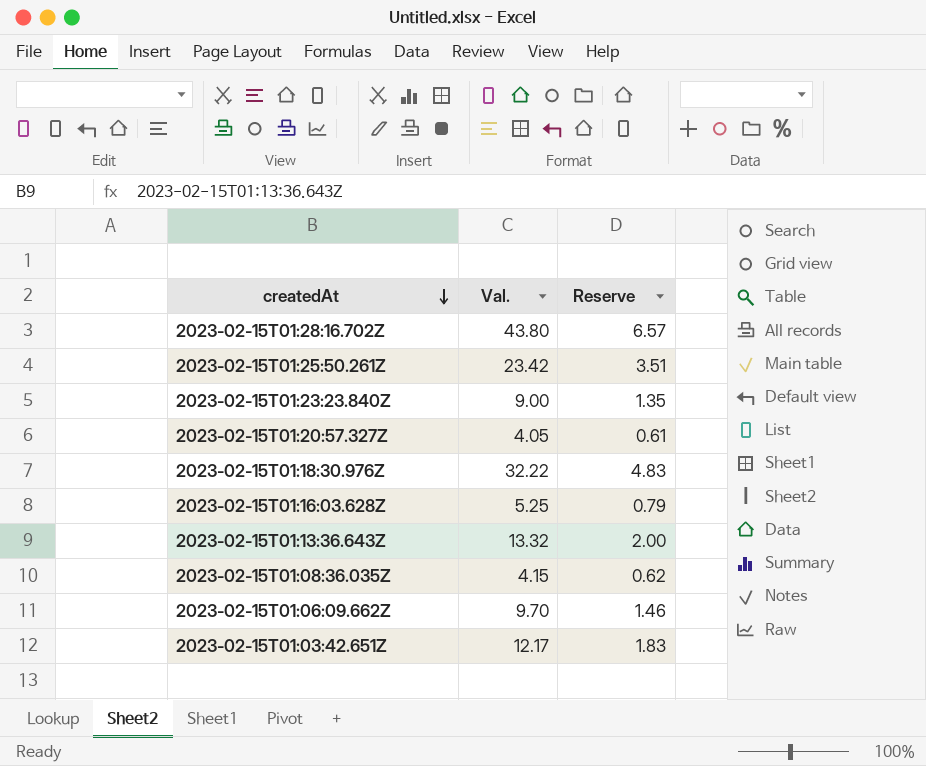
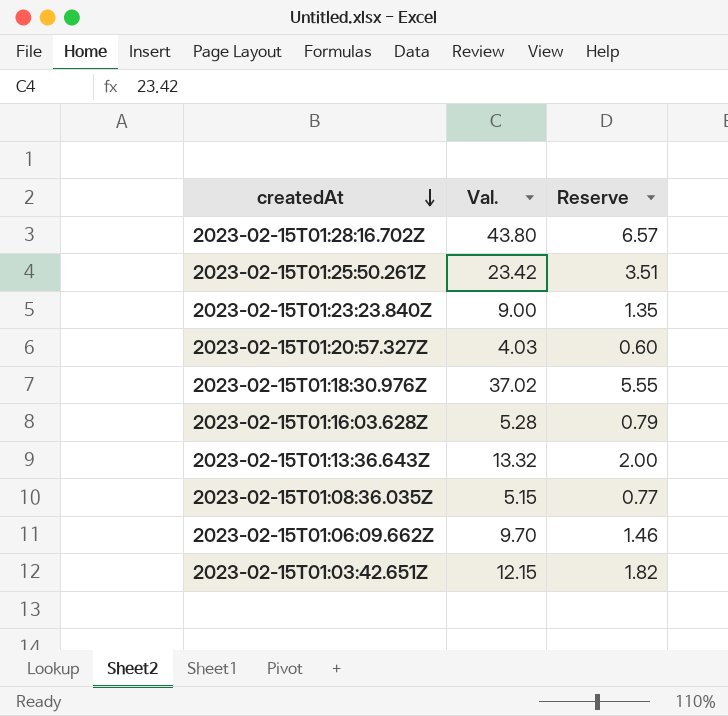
2023-02-15T01:20:57.327Z | Val.: 4.05 -> 4.03
2023-02-15T01:20:57.327Z | Reserve: 0.61 -> 0.60
2023-02-15T01:18:30.976Z | Val.: 32.22 -> 37.02
2023-02-15T01:18:30.976Z | Reserve: 4.83 -> 5.55
2023-02-15T01:16:03.628Z | Val.: 5.25 -> 5.28
2023-02-15T01:08:36.035Z | Val.: 4.15 -> 5.15
2023-02-15T01:08:36.035Z | Reserve: 0.62 -> 0.77
2023-02-15T01:03:42.651Z | Val.: 12.17 -> 12.15
2023-02-15T01:03:42.651Z | Reserve: 1.83 -> 1.82

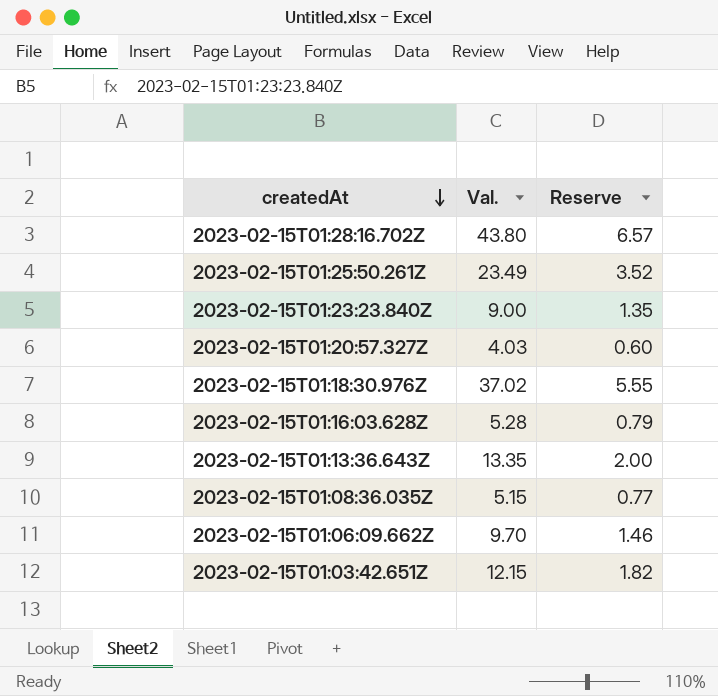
2023-02-15T01:25:50.261Z | Val.: 23.42 -> 23.49
2023-02-15T01:25:50.261Z | Reserve: 3.51 -> 3.52
2023-02-15T01:13:36.643Z | Val.: 13.32 -> 13.35

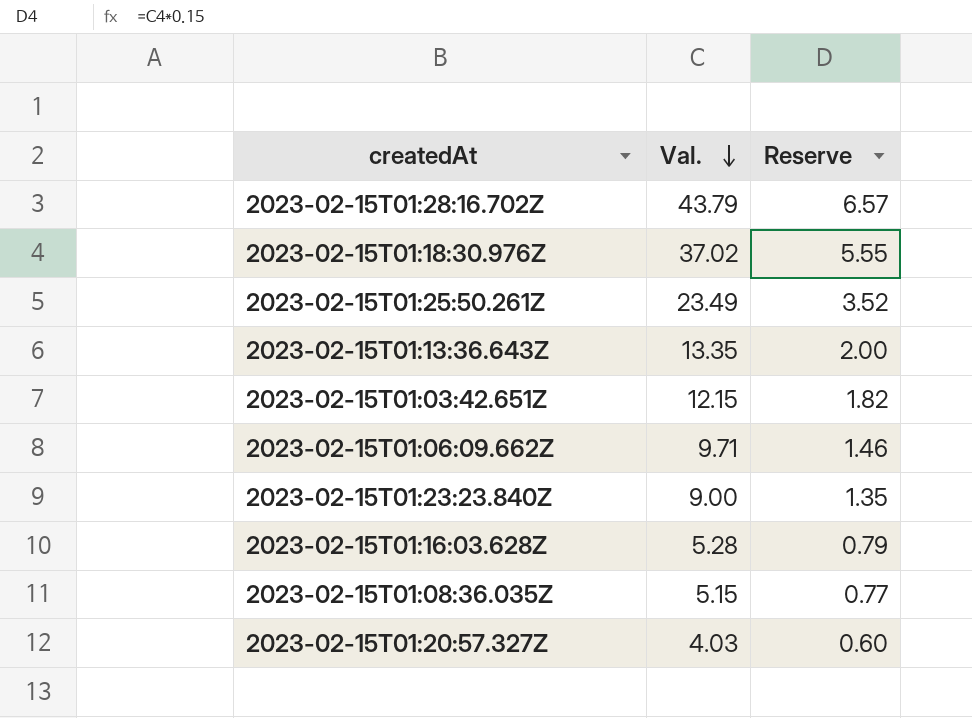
row order: createdAt descending -> Val. descending
2023-02-15T01:28:16.702Z | Val.: 43.80 -> 43.79
2023-02-15T01:06:09.662Z | Val.: 9.70 -> 9.71

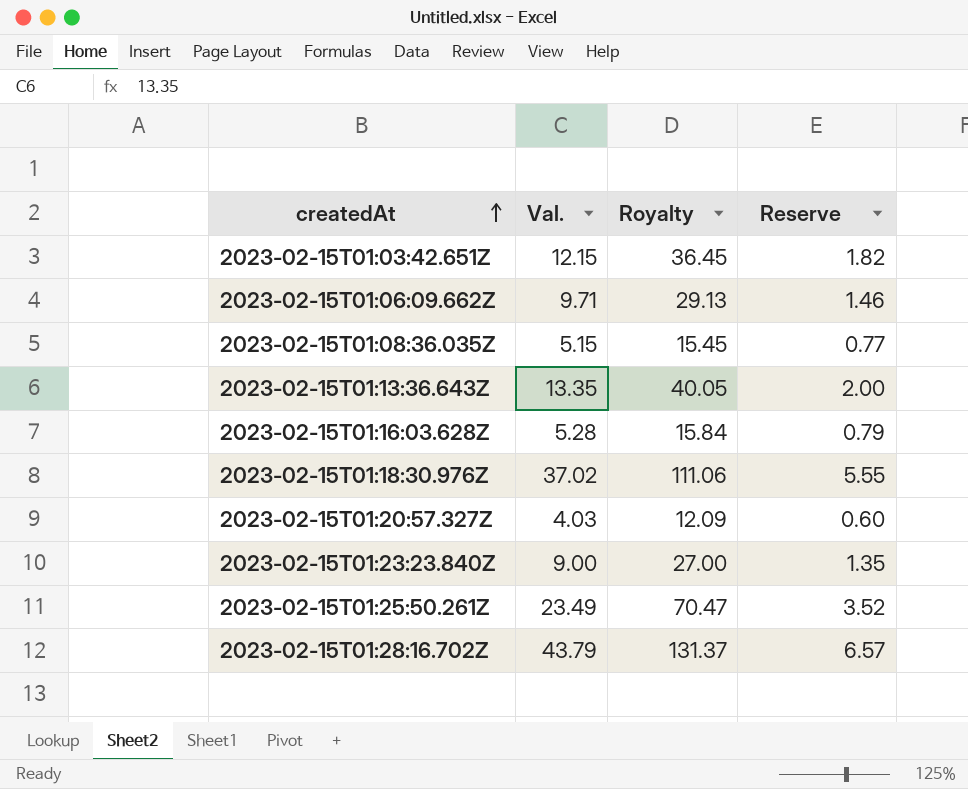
row order: Val. descending -> createdAt ascending
column Royalty | formula: none -> [Val.] * 3

